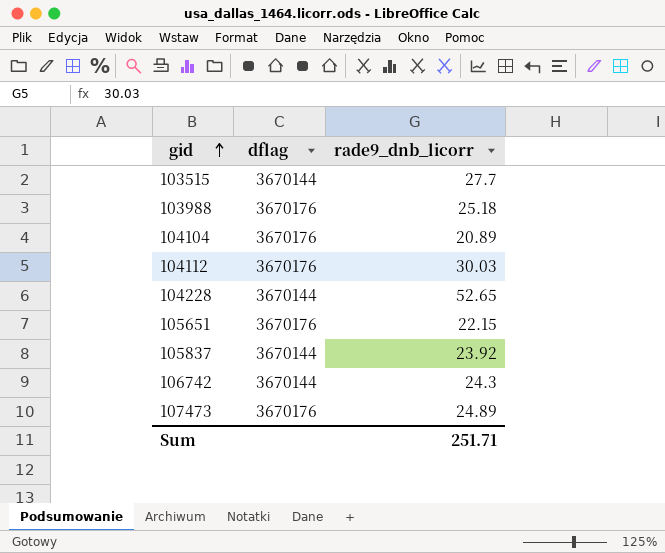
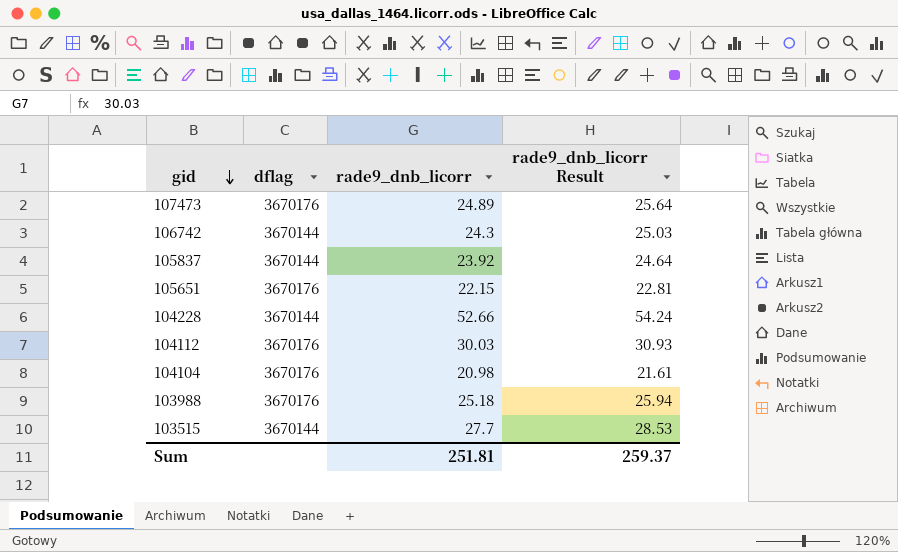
row order: gid ascending -> gid descending
column rade9_dnb_licorr Result | formula: none -> [rade9_dnb_licorr] * 1.03
104228 | rade9_dnb_licorr: 52.65 -> 52.66
104104 | rade9_dnb_licorr: 20.89 -> 20.98
Sum | rade9_dnb_licorr: 251.71 -> 251.81

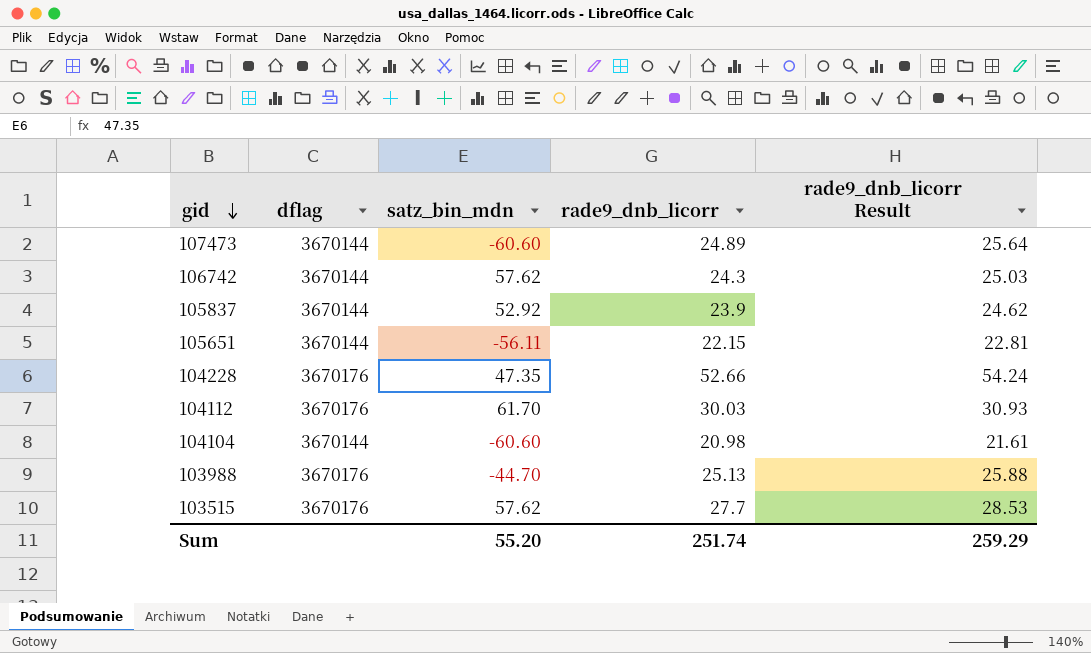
column satz_bin_mdn | position: none -> 3
107473 | dflag: 3670176 -> 3670144
105837 | rade9_dnb_licorr: 23.92 -> 23.9
105837 | rade9_dnb_licorr Result: 24.64 -> 24.62
105651 | dflag: 3670176 -> 3670144
104228 | dflag: 3670144 -> 3670176
104104 | dflag: 3670176 -> 3670144
103988 | rade9_dnb_licorr: 25.18 -> 25.13
103988 | rade9_dnb_licorr Result: 25.94 -> 25.88
103515 | dflag: 3670144 -> 3670176
Sum | rade9_dnb_licorr: 251.81 -> 251.74
Sum | rade9_dnb_licorr Result: 259.37 -> 259.29

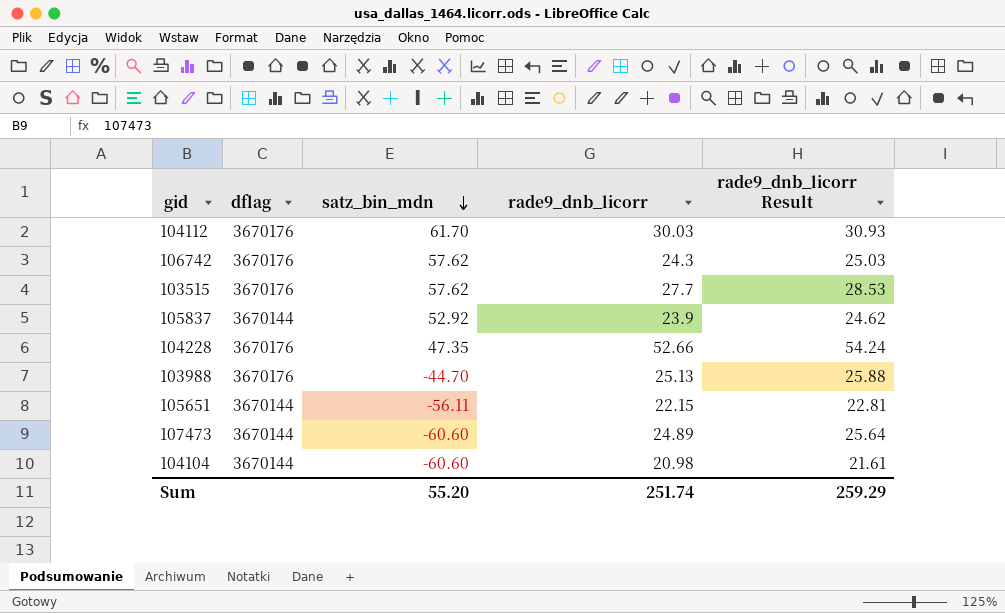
row order: gid descending -> satz_bin_mdn descending
106742 | dflag: 3670144 -> 3670176

